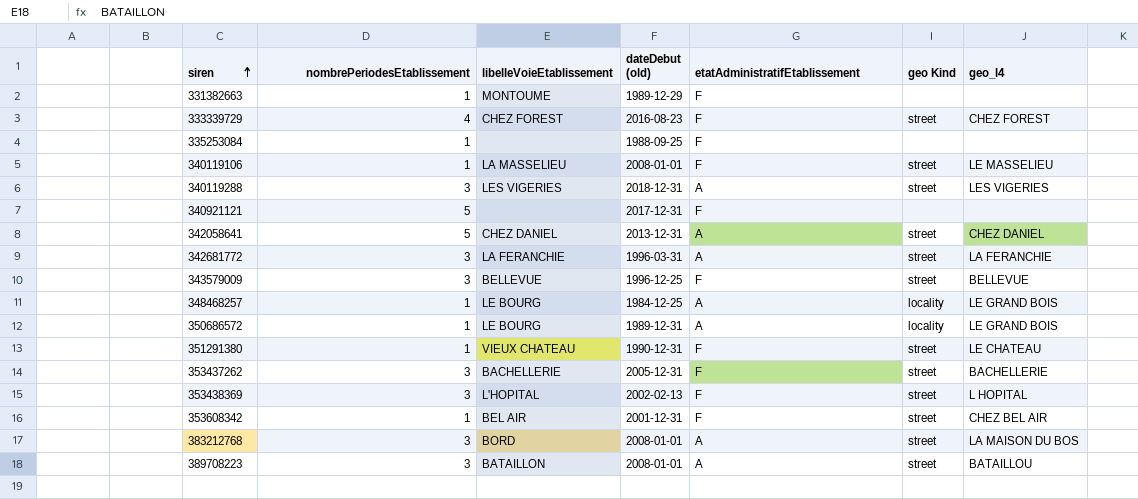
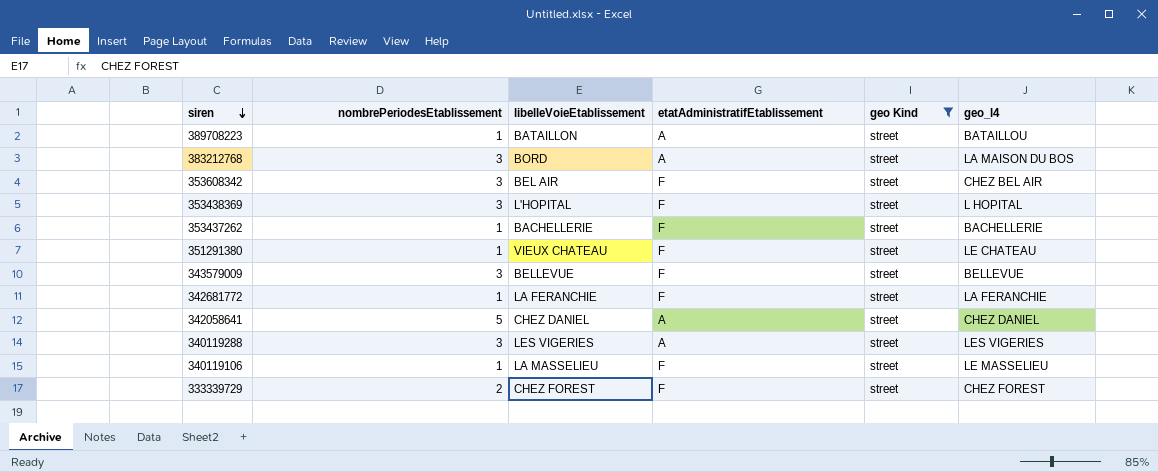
filter: none -> geo Kind = street
row order: siren ascending -> siren descending
column dateDebut (old) | position: 4 -> none
389708223 | nombrePeriodesEtablissement: 3 -> 1
353608342 | nombrePeriodesEtablissement: 1 -> 3
353437262 | nombrePeriodesEtablissement: 3 -> 1
342681772 | nombrePeriodesEtablissement: 3 -> 1
342681772 | etatAdministratifEtablissement: A -> F
333339729 | nombrePeriodesEtablissement: 4 -> 2

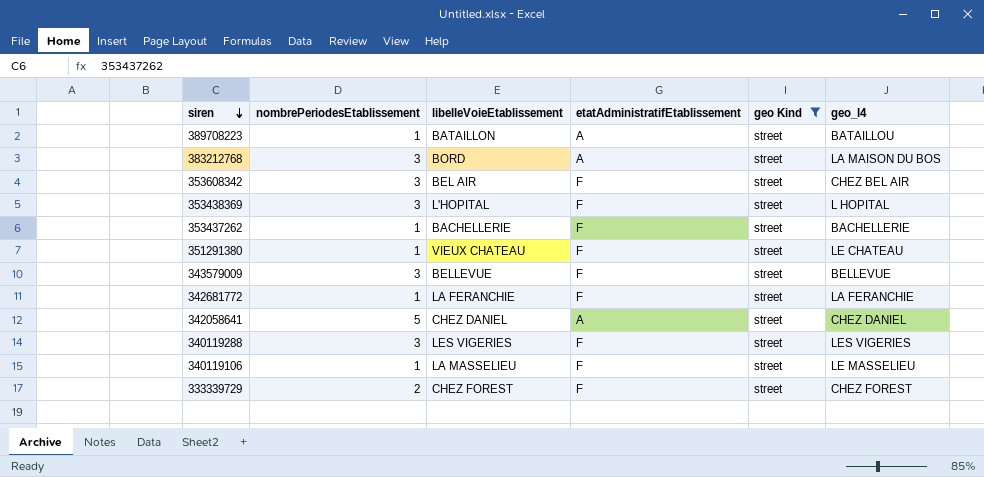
340119288 | etatAdministratifEtablissement: A -> F

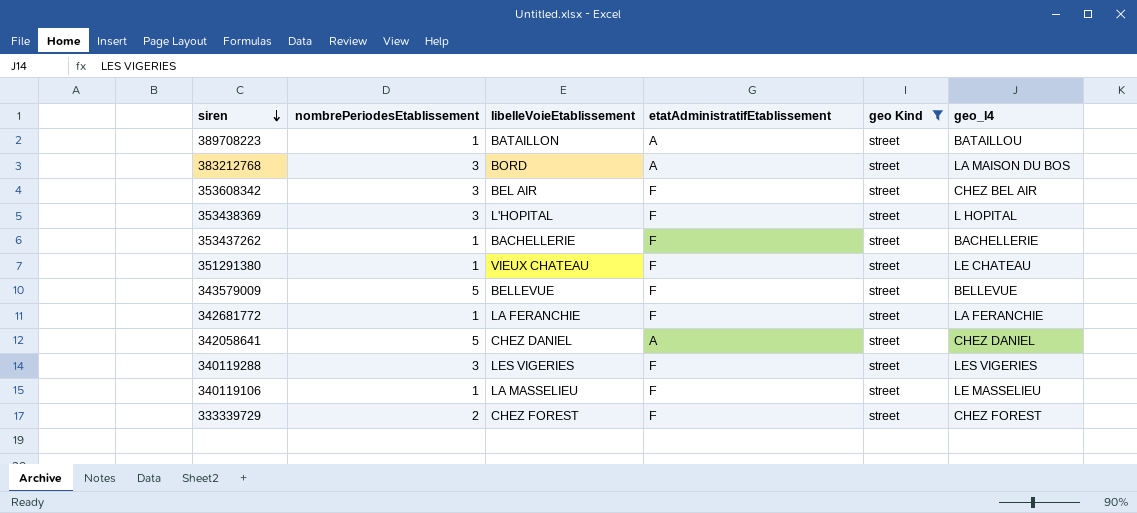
343579009 | nombrePeriodesEtablissement: 3 -> 5

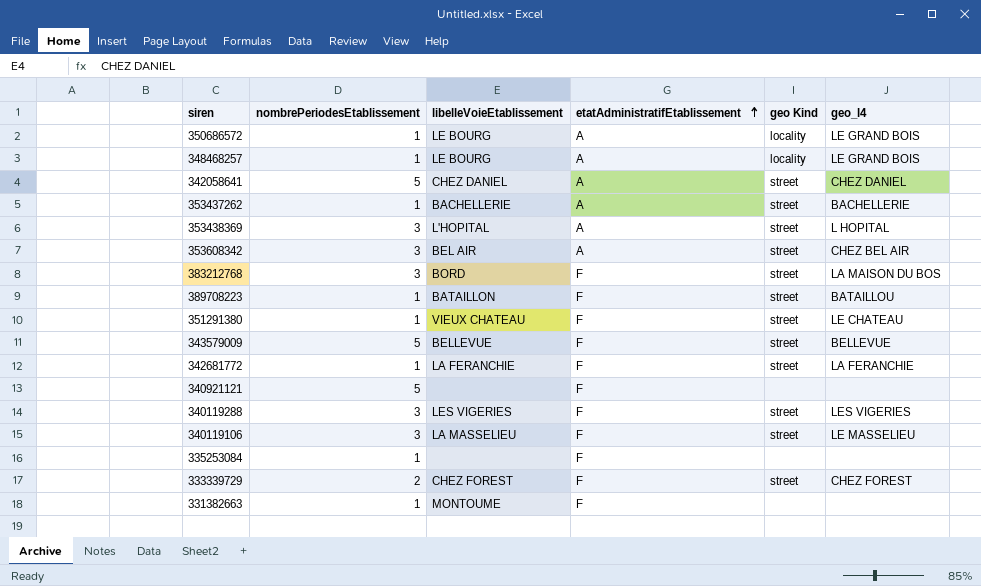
filter: geo Kind = street -> none
row order: siren descending -> etatAdministratifEtablissement ascending
353437262 | etatAdministratifEtablissement: F -> A
353438369 | etatAdministratifEtablissement: F -> A
353608342 | etatAdministratifEtablissement: F -> A
383212768 | etatAdministratifEtablissement: A -> F
389708223 | etatAdministratifEtablissement: A -> F
340119106 | nombrePeriodesEtablissement: 1 -> 3

